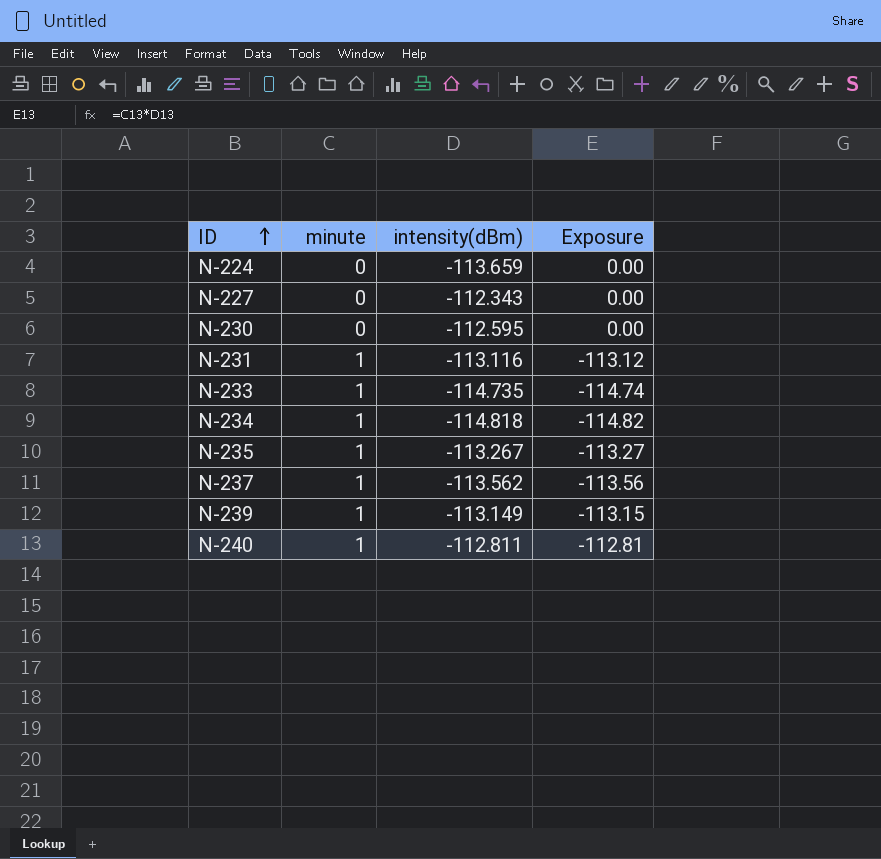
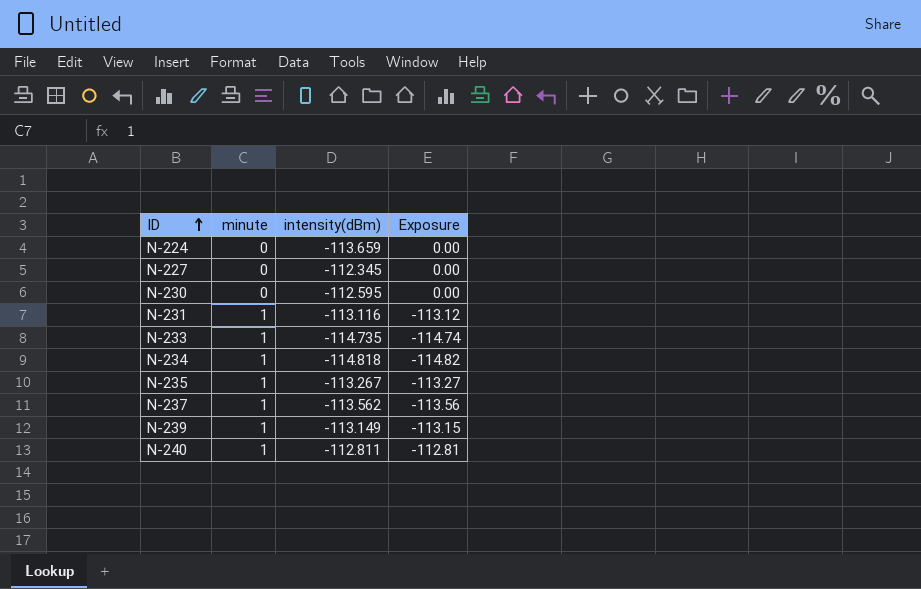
N-227 | intensity(dBm): -112.343 -> -112.345

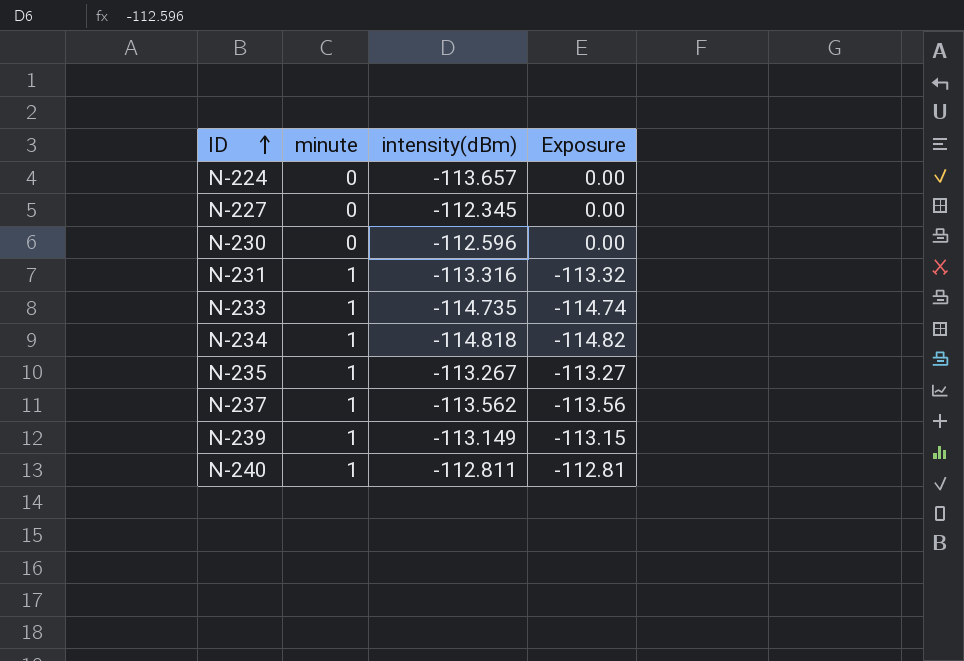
N-224 | intensity(dBm): -113.659 -> -113.657
N-230 | intensity(dBm): -112.595 -> -112.596
N-231 | intensity(dBm): -113.116 -> -113.316
N-231 | Exposure: -113.12 -> -113.32

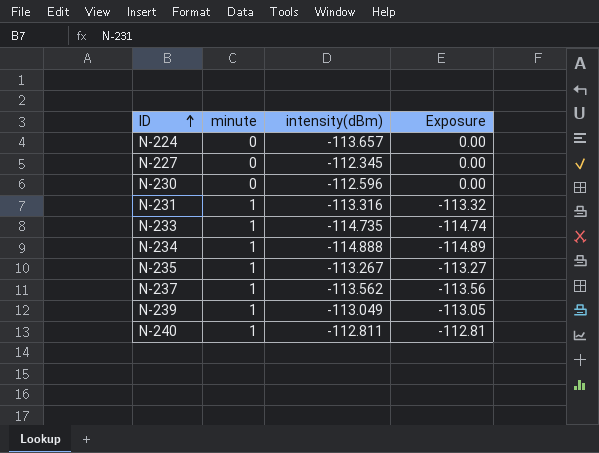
N-234 | intensity(dBm): -114.818 -> -114.888
N-234 | Exposure: -114.82 -> -114.89
N-239 | intensity(dBm): -113.149 -> -113.049
N-239 | Exposure: -113.15 -> -113.05

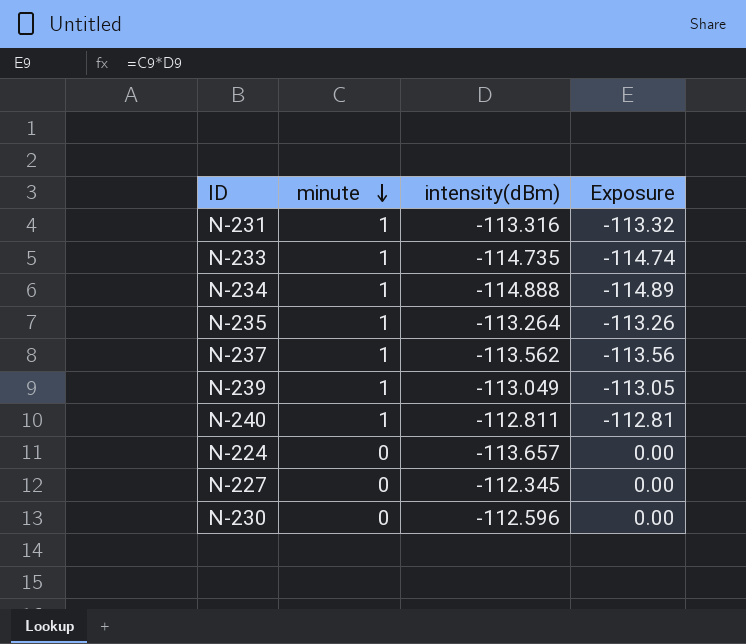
row order: ID ascending -> minute descending
N-235 | intensity(dBm): -113.267 -> -113.264
N-235 | Exposure: -113.27 -> -113.26

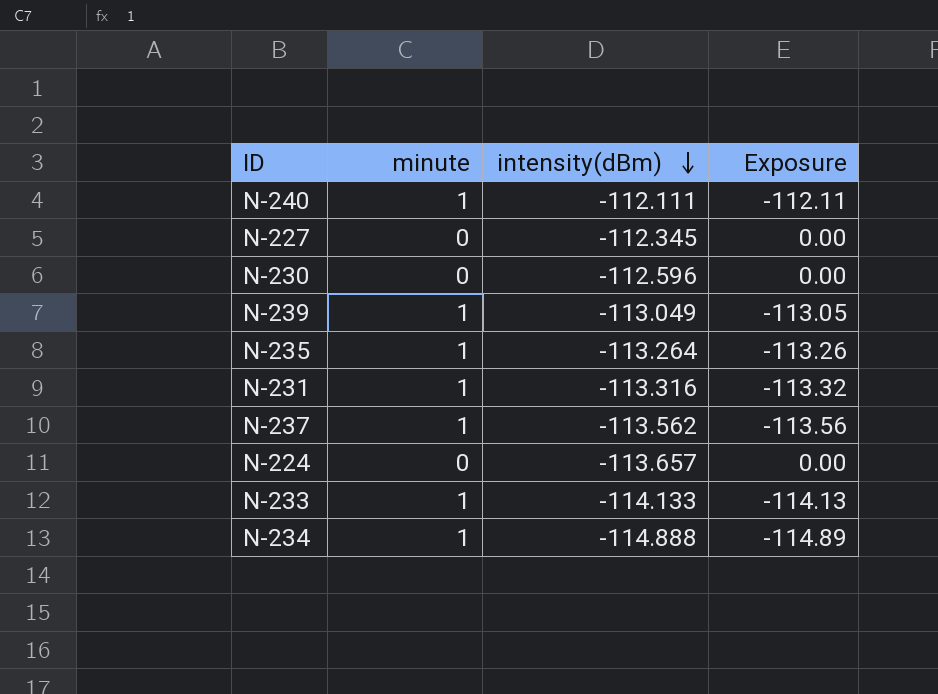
row order: minute descending -> intensity(dBm) descending
N-240 | intensity(dBm): -112.811 -> -112.111
N-240 | Exposure: -112.81 -> -112.11
N-233 | intensity(dBm): -114.735 -> -114.133
N-233 | Exposure: -114.74 -> -114.13

